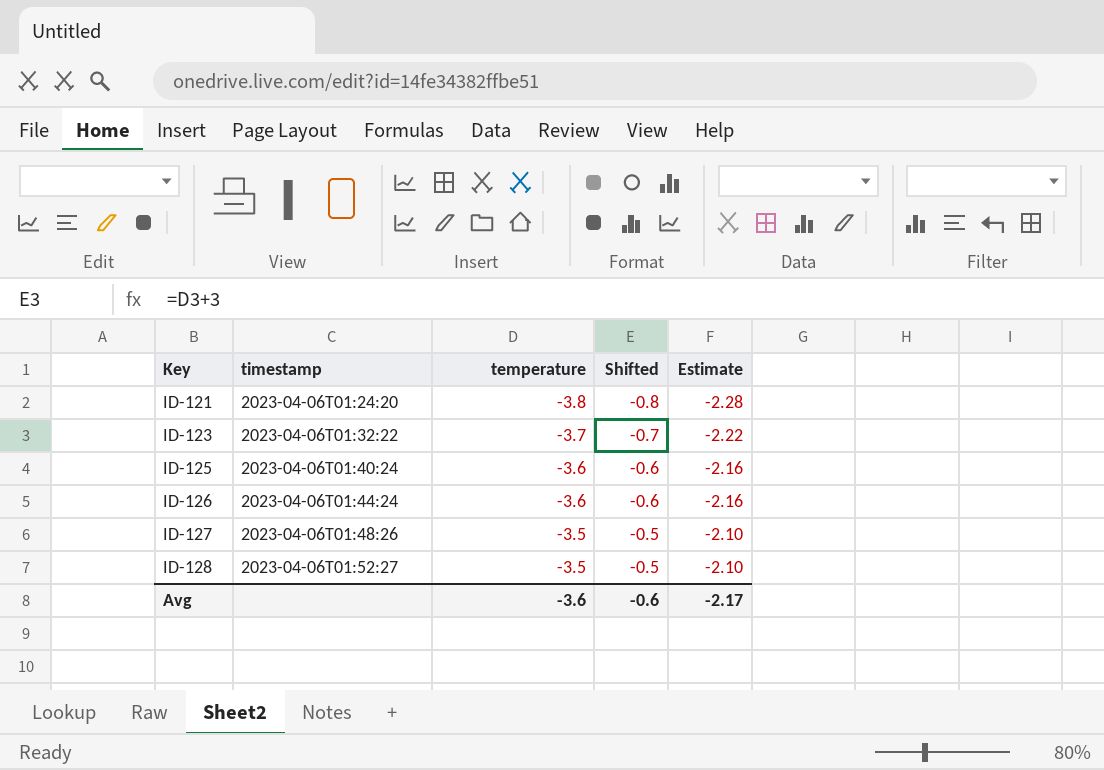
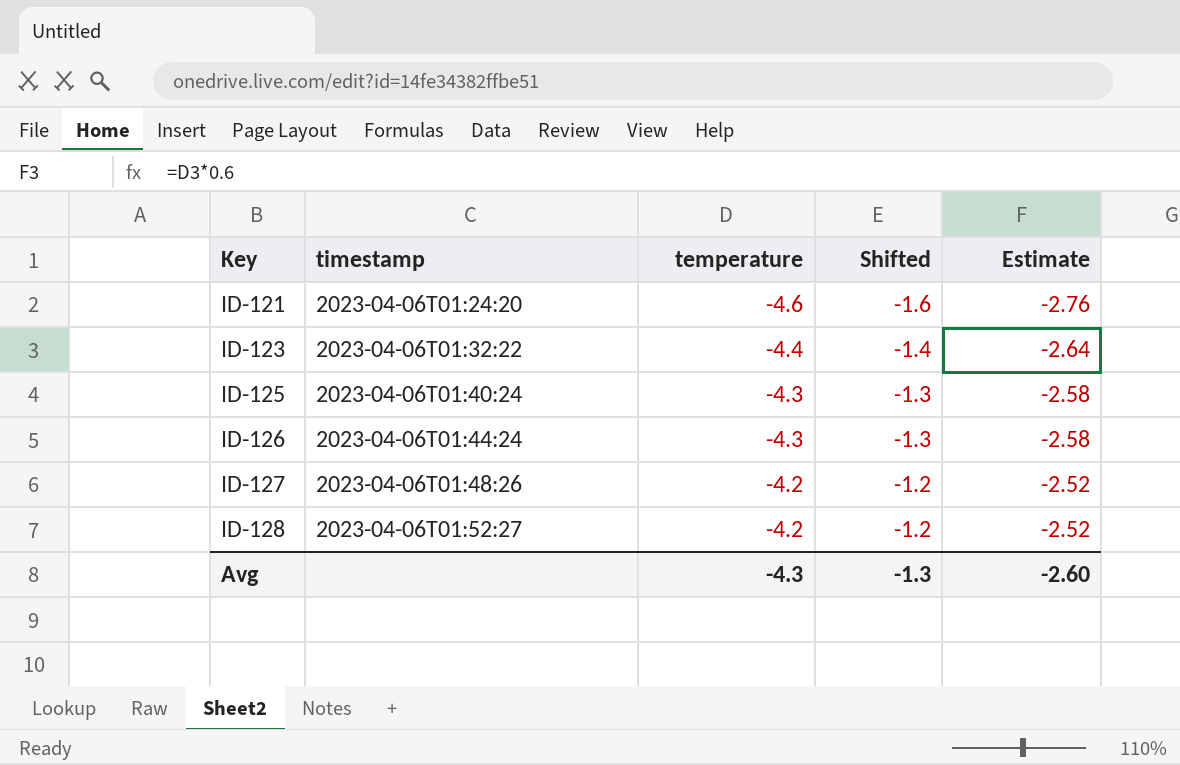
ID-121 | temperature: -3.8 -> -4.6
ID-121 | Shifted: -0.8 -> -1.6
ID-121 | Estimate: -2.28 -> -2.76
ID-123 | temperature: -3.7 -> -4.4
ID-123 | Shifted: -0.7 -> -1.4
ID-123 | Estimate: -2.22 -> -2.64
ID-125 | temperature: -3.6 -> -4.3
ID-125 | Shifted: -0.6 -> -1.3
ID-125 | Estimate: -2.16 -> -2.58
ID-126 | temperature: -3.6 -> -4.3
ID-126 | Shifted: -0.6 -> -1.3
ID-126 | Estimate: -2.16 -> -2.58
ID-127 | temperature: -3.5 -> -4.2
ID-127 | Shifted: -0.5 -> -1.2
ID-127 | Estimate: -2.10 -> -2.52
ID-128 | temperature: -3.5 -> -4.2
ID-128 | Shifted: -0.5 -> -1.2
ID-128 | Estimate: -2.10 -> -2.52
Avg | temperature: -3.6 -> -4.3
Avg | Shifted: -0.6 -> -1.3
Avg | Estimate: -2.17 -> -2.60

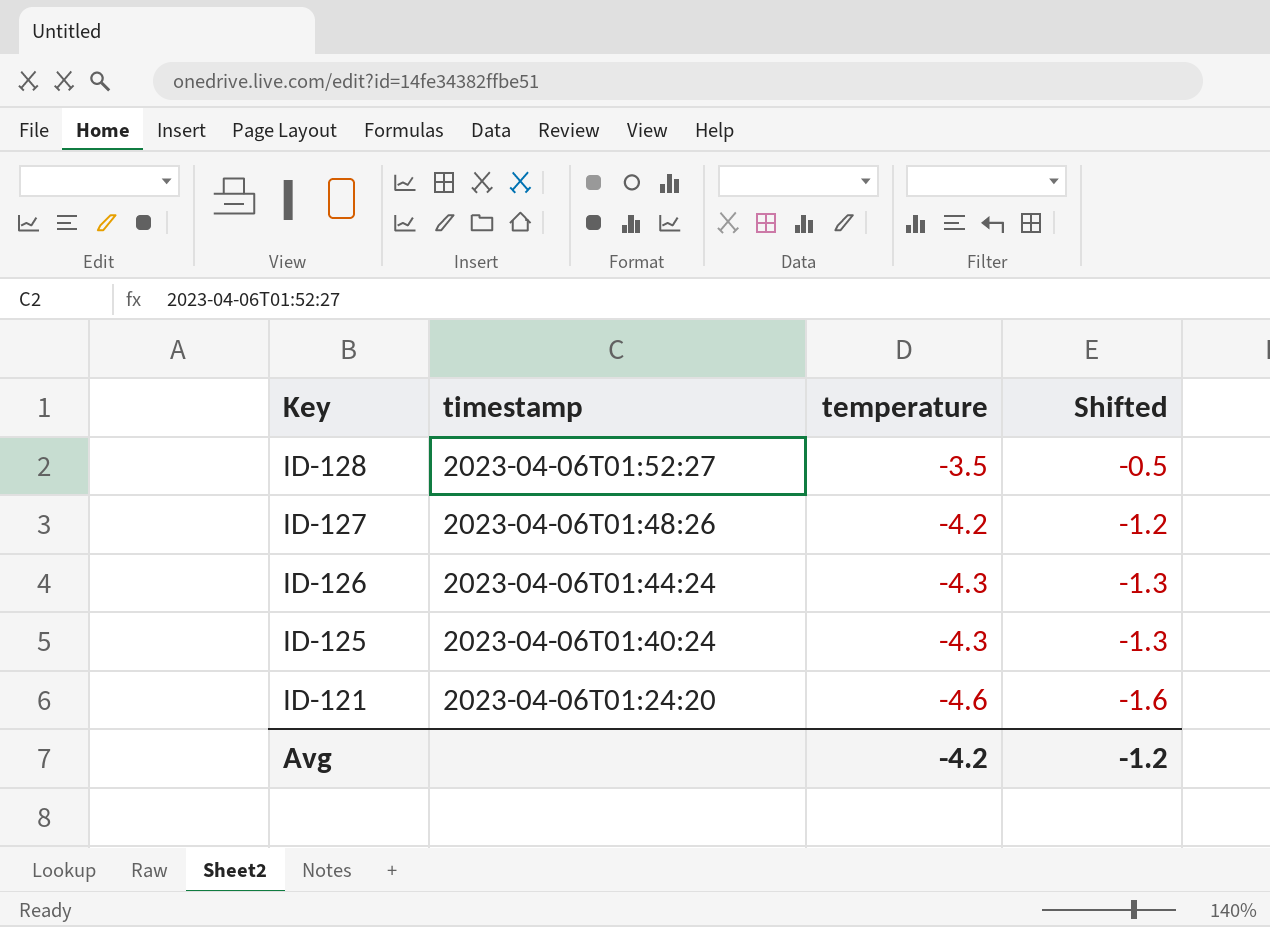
row order: Key ascending -> Key descending
column Estimate | formula: [temperature] * 0.6 -> none
row ID-123: 2023-04-06T01:32:22 | -4.4 | -1.4 | -2.64 -> none
ID-128 | temperature: -4.2 -> -3.5
ID-128 | Shifted: -1.2 -> -0.5
Avg | temperature: -4.3 -> -4.2
Avg | Shifted: -1.3 -> -1.2

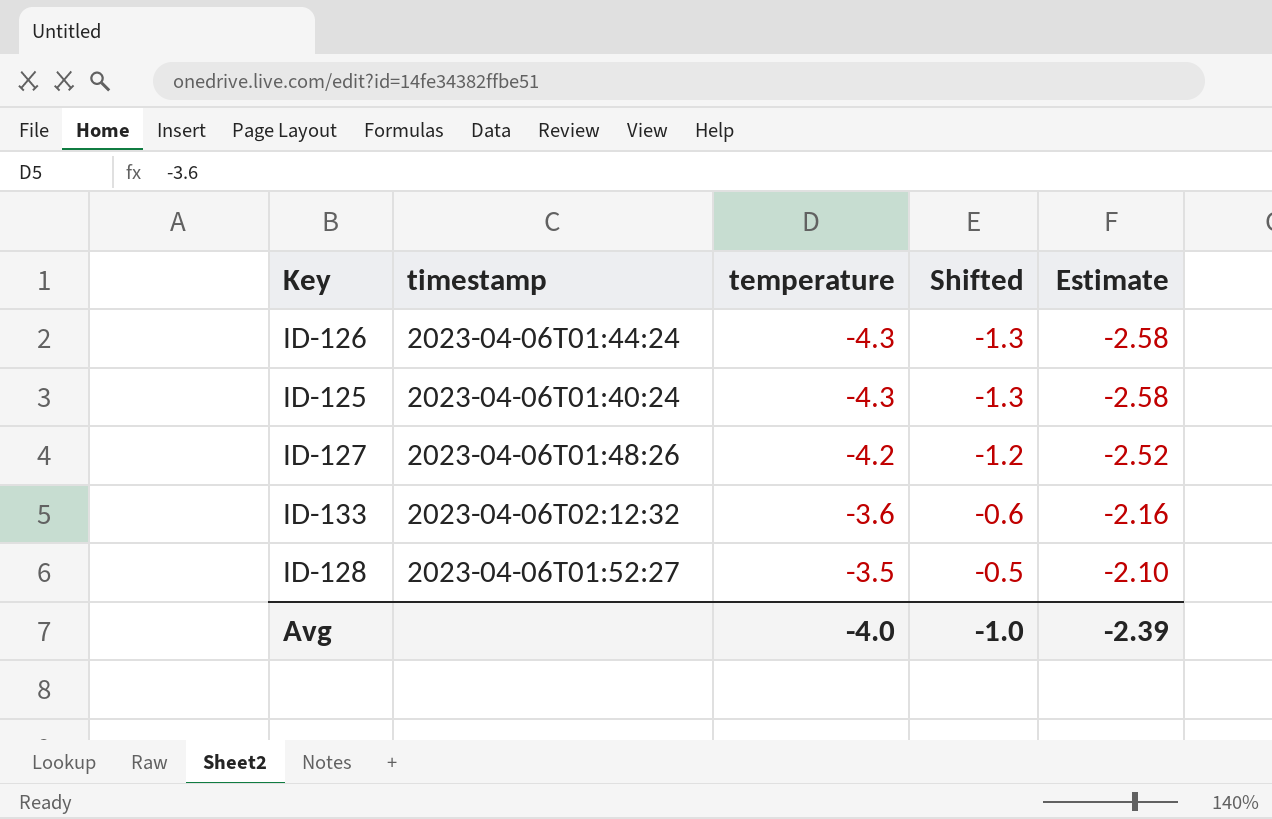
row order: Key descending -> temperature ascending
column Estimate | formula: none -> [temperature] * 0.6
row ID-121: 2023-04-06T01:24:20 | -4.6 | -1.6 -> none
row ID-133: none -> 2023-04-06T02:12:32 | -3.6 | -0.6 | -2.16
Avg | temperature: -4.2 -> -4.0
Avg | Shifted: -1.2 -> -1.0

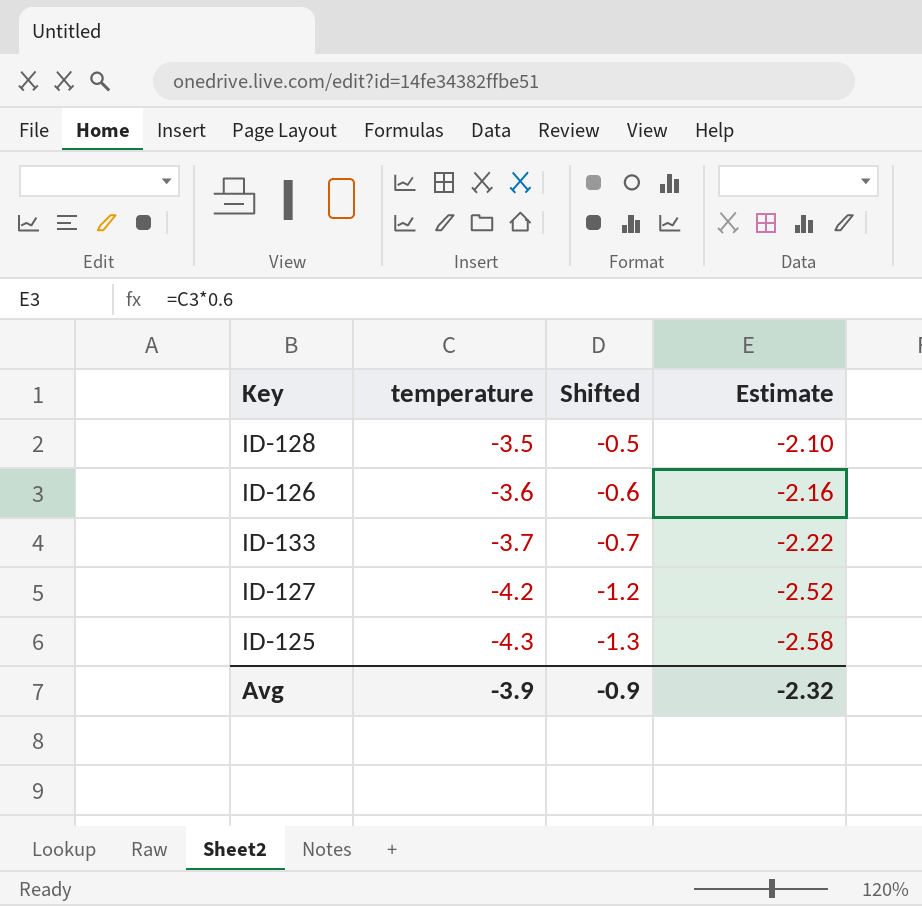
row order: temperature ascending -> temperature descending
column timestamp | position: 2 -> none
ID-126 | temperature: -4.3 -> -3.6
ID-126 | Shifted: -1.3 -> -0.6
ID-126 | Estimate: -2.58 -> -2.16
ID-133 | temperature: -3.6 -> -3.7
ID-133 | Shifted: -0.6 -> -0.7
ID-133 | Estimate: -2.16 -> -2.22
Avg | temperature: -4.0 -> -3.9
Avg | Shifted: -1.0 -> -0.9
Avg | Estimate: -2.39 -> -2.32

